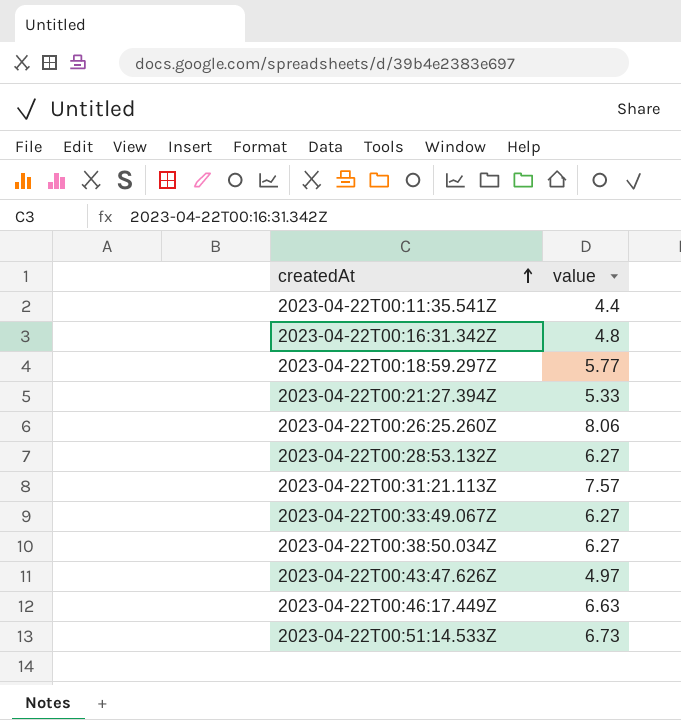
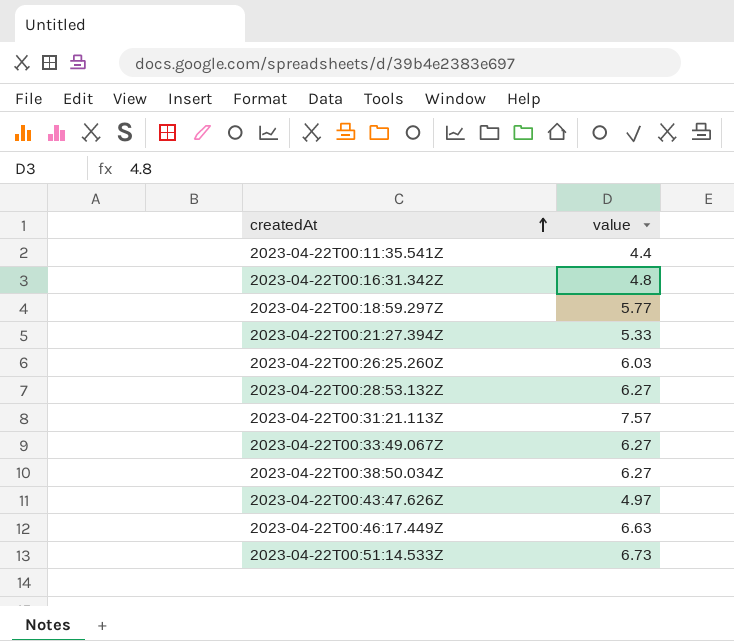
2023-04-22T00:26:25.260Z | value: 8.06 -> 6.03

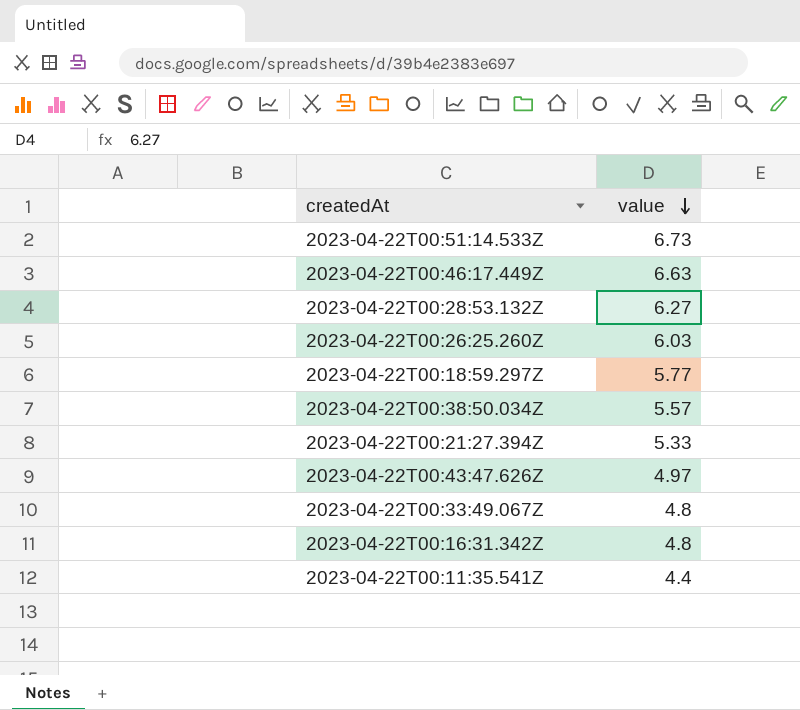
row order: createdAt ascending -> value descending
row 2023-04-22T00:31:21.113Z: 7.57 -> none
2023-04-22T00:38:50.034Z | value: 6.27 -> 5.57
2023-04-22T00:33:49.067Z | value: 6.27 -> 4.8

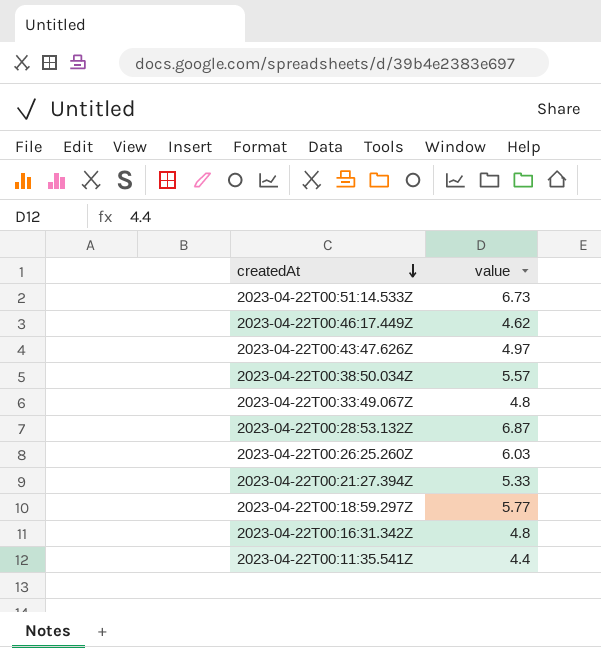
row order: value descending -> createdAt descending
2023-04-22T00:46:17.449Z | value: 6.63 -> 4.62
2023-04-22T00:28:53.132Z | value: 6.27 -> 6.87

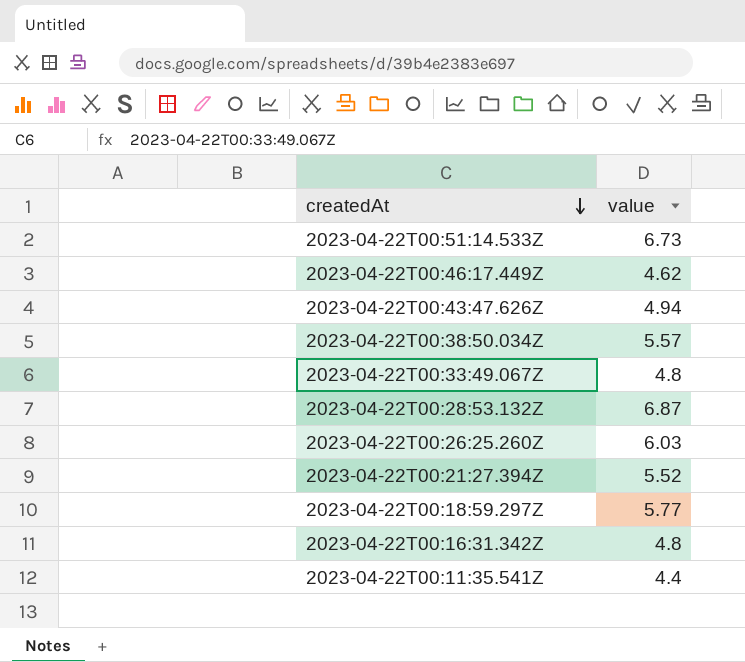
2023-04-22T00:43:47.626Z | value: 4.97 -> 4.94
2023-04-22T00:21:27.394Z | value: 5.33 -> 5.52

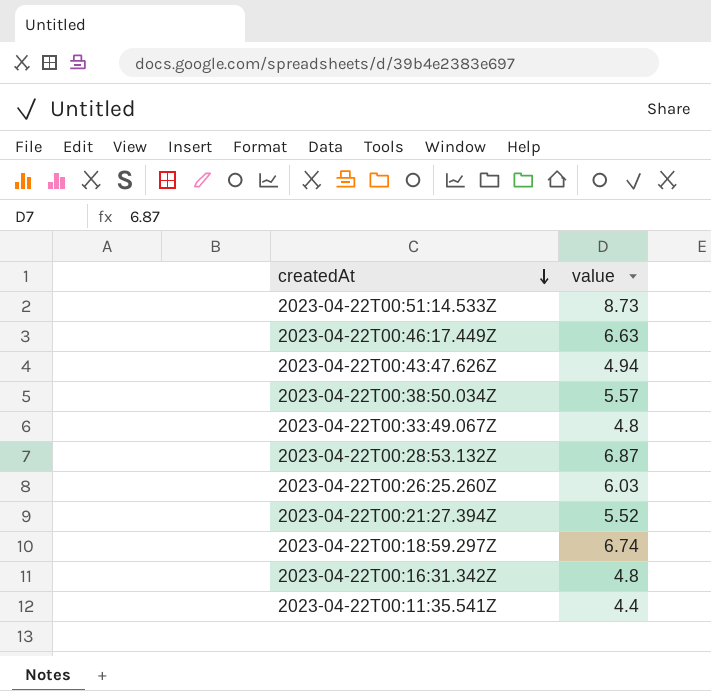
2023-04-22T00:51:14.533Z | value: 6.73 -> 8.73
2023-04-22T00:46:17.449Z | value: 4.62 -> 6.63
2023-04-22T00:18:59.297Z | value: 5.77 -> 6.74

